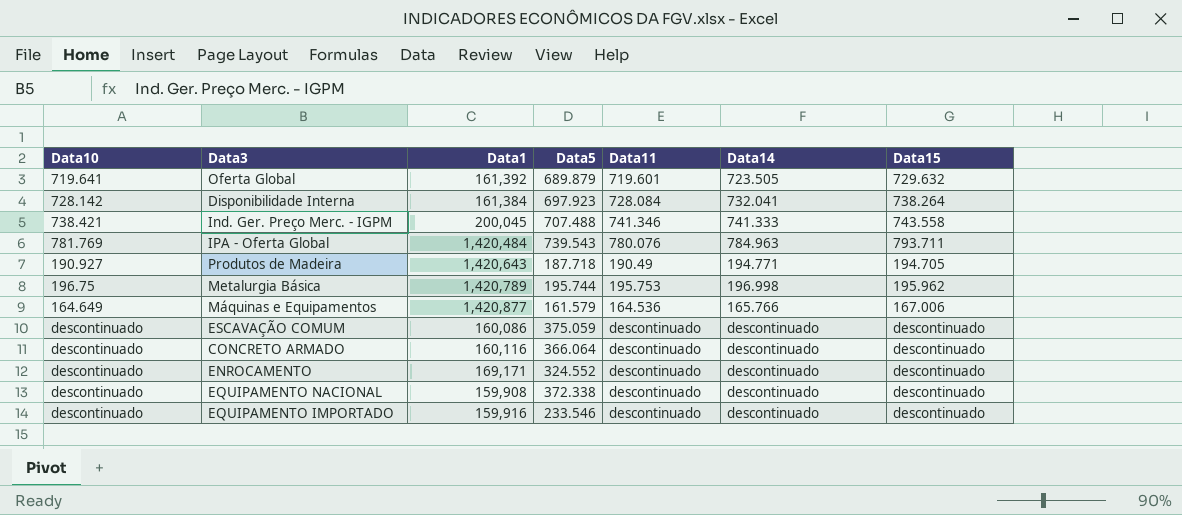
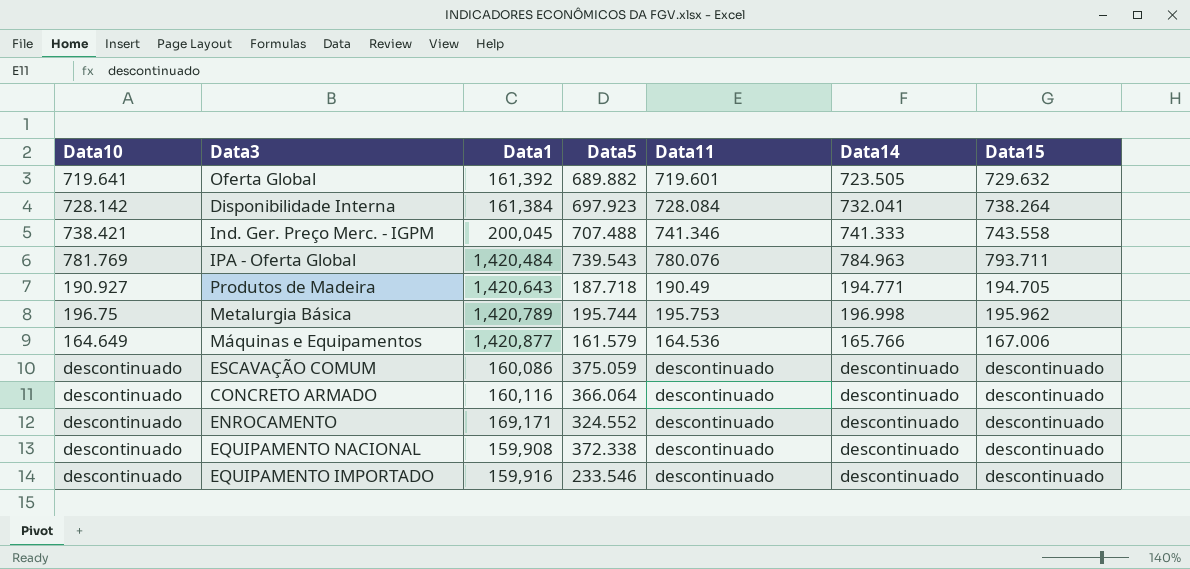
Oferta Global | Data5: 689.879 -> 689.882

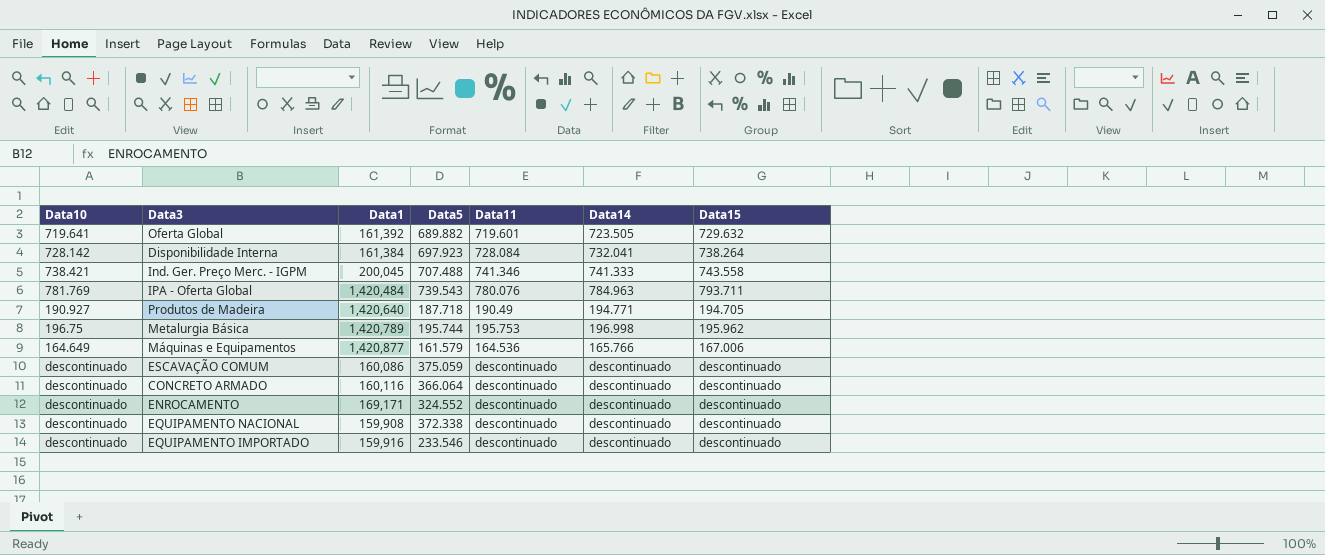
Produtos de Madeira | Data1: 1,420,643 -> 1,420,640

